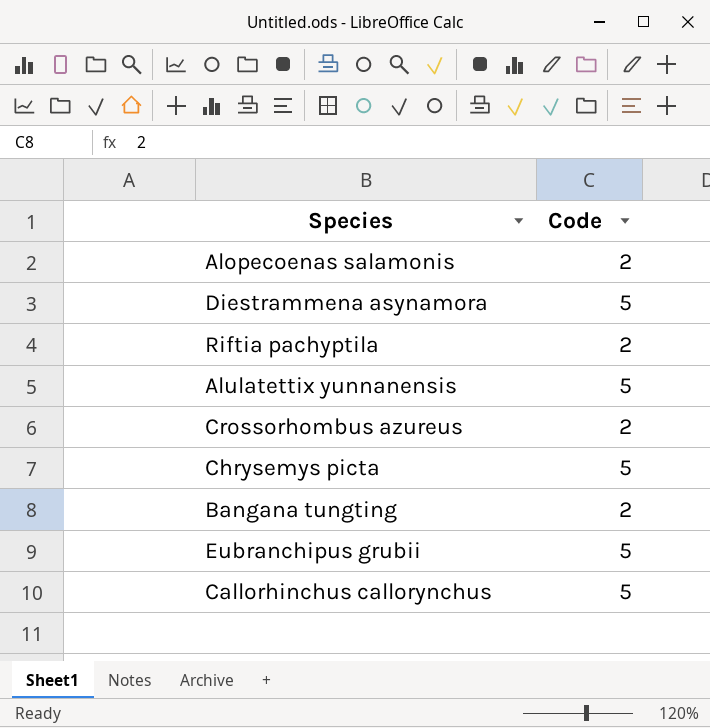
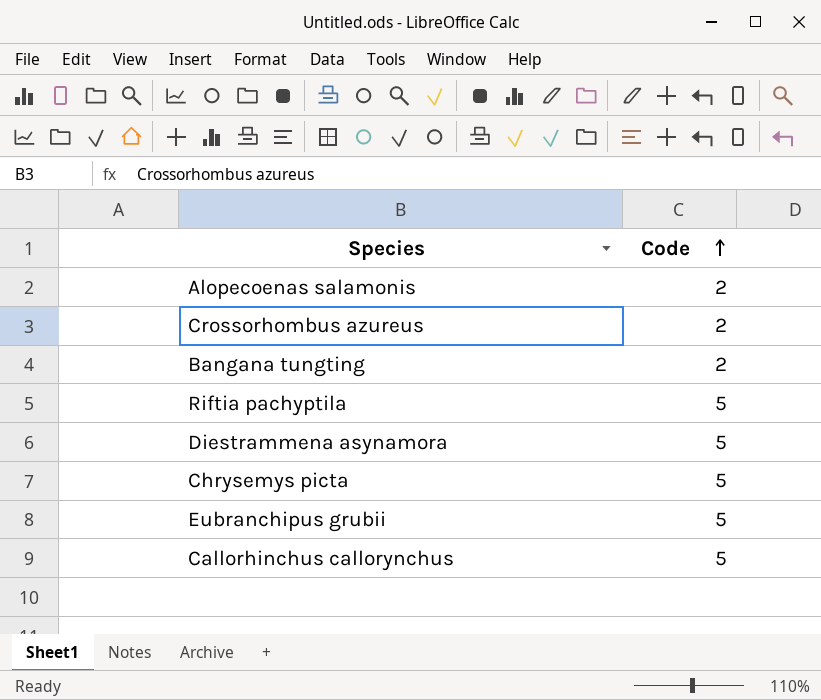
row order: none -> Code ascending
row Alulatettix yunnanensis: 5 -> none
Riftia pachyptila | Code: 2 -> 5

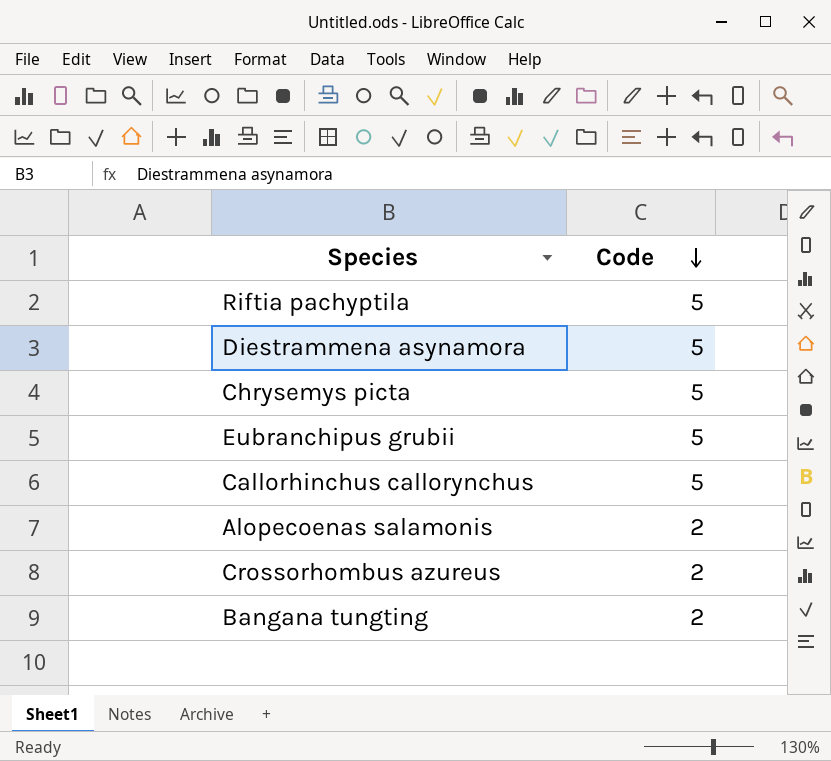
row order: Code ascending -> Code descending

